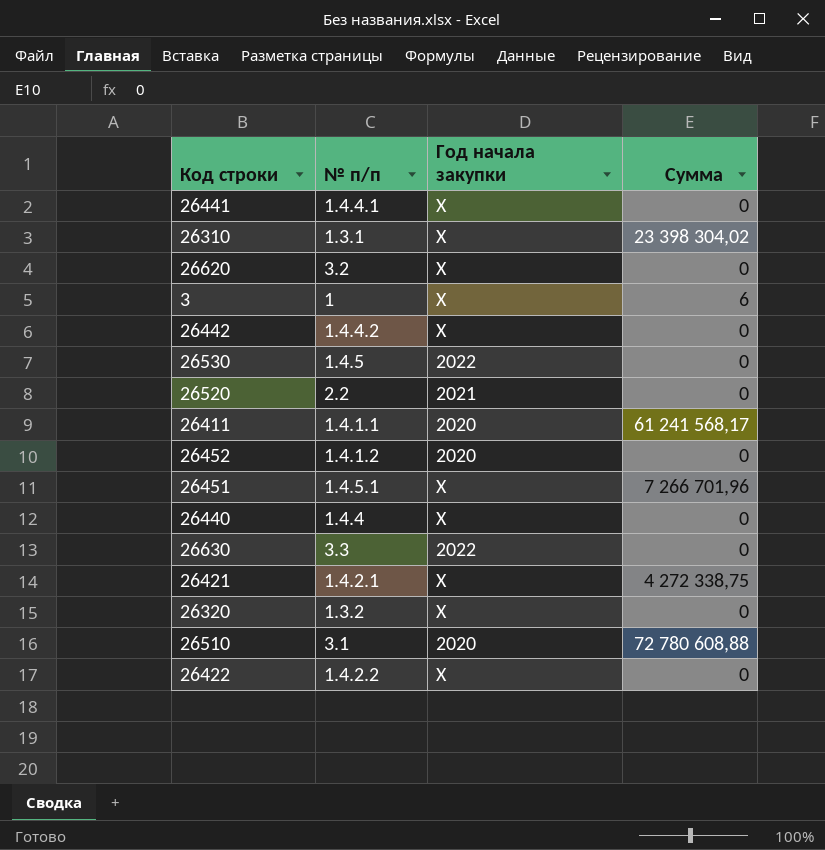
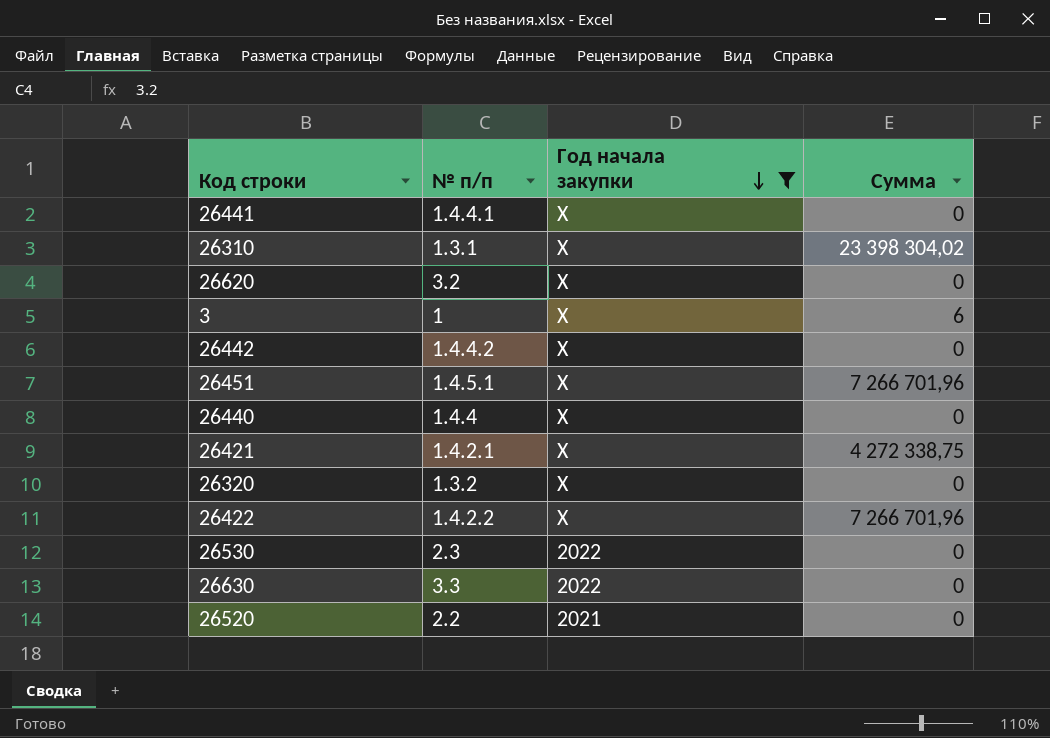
filter: none -> Год начала закупки != 2020
row order: none -> Год начала закупки descending
26422 | Сумма: 0 -> 7 266 701,96
26530 | № п/п: 1.4.5 -> 2.3

